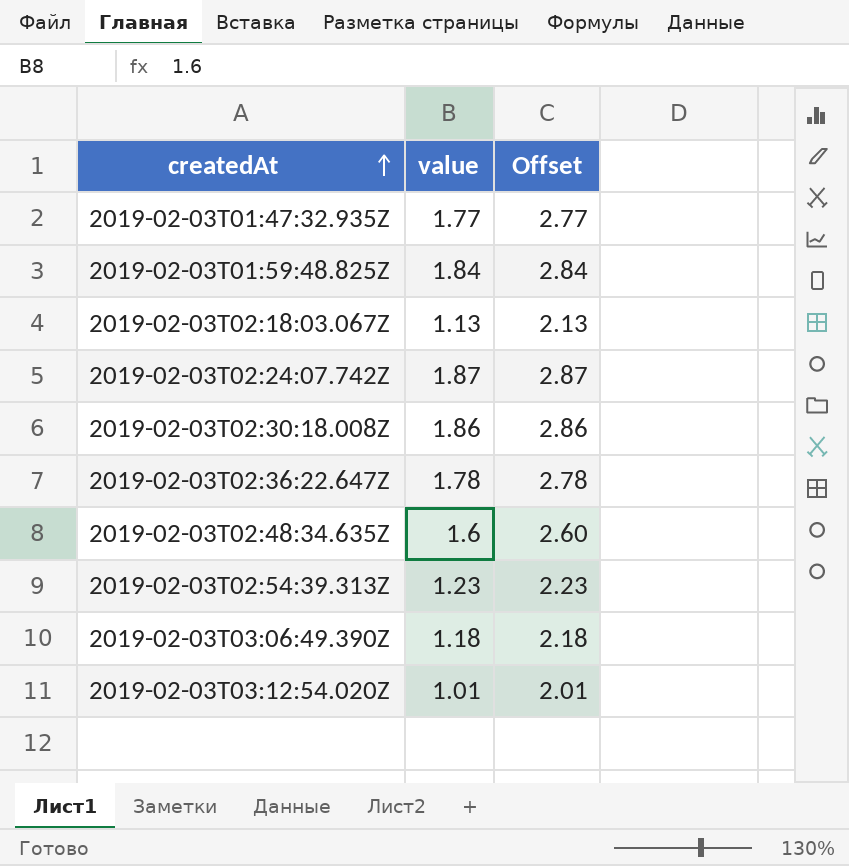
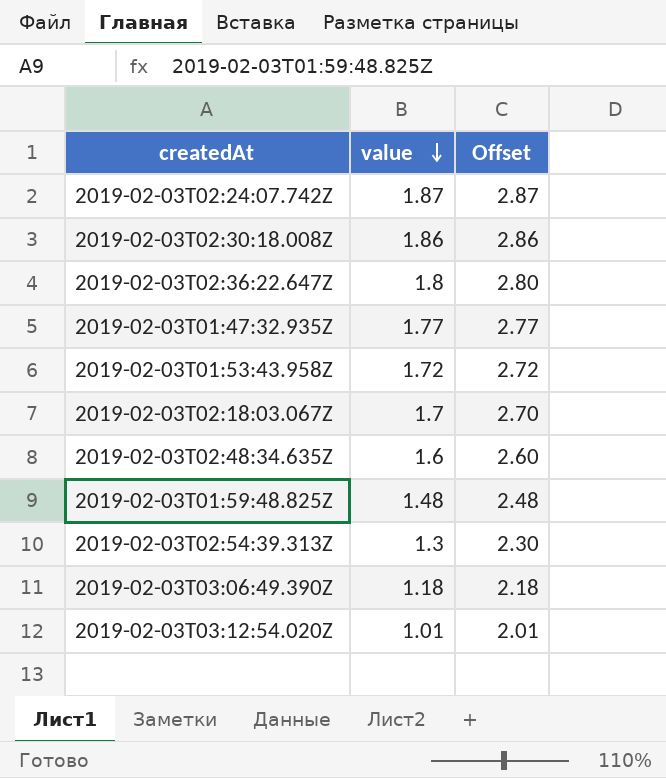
row order: createdAt ascending -> value descending
2019-02-03T02:36:22.647Z | value: 1.78 -> 1.8
2019-02-03T02:36:22.647Z | Offset: 2.78 -> 2.80
row 2019-02-03T01:53:43.958Z: none -> 1.72 | 2.72
2019-02-03T02:18:03.067Z | value: 1.13 -> 1.7
2019-02-03T02:18:03.067Z | Offset: 2.13 -> 2.70
2019-02-03T01:59:48.825Z | value: 1.84 -> 1.48
2019-02-03T01:59:48.825Z | Offset: 2.84 -> 2.48
2019-02-03T02:54:39.313Z | value: 1.23 -> 1.3
2019-02-03T02:54:39.313Z | Offset: 2.23 -> 2.30

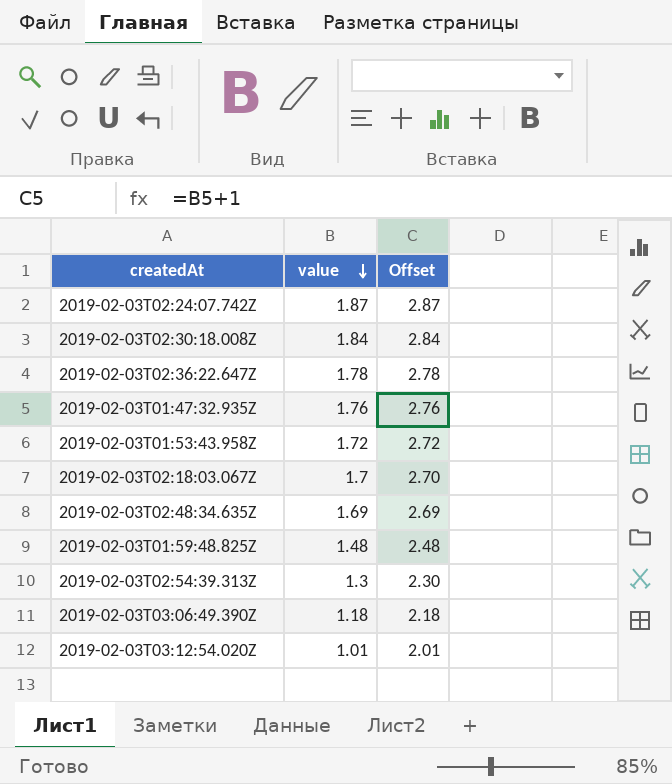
2019-02-03T02:30:18.008Z | value: 1.86 -> 1.84
2019-02-03T02:30:18.008Z | Offset: 2.86 -> 2.84
2019-02-03T02:36:22.647Z | value: 1.8 -> 1.78
2019-02-03T02:36:22.647Z | Offset: 2.80 -> 2.78
2019-02-03T01:47:32.935Z | value: 1.77 -> 1.76
2019-02-03T01:47:32.935Z | Offset: 2.77 -> 2.76
2019-02-03T02:48:34.635Z | value: 1.6 -> 1.69
2019-02-03T02:48:34.635Z | Offset: 2.60 -> 2.69

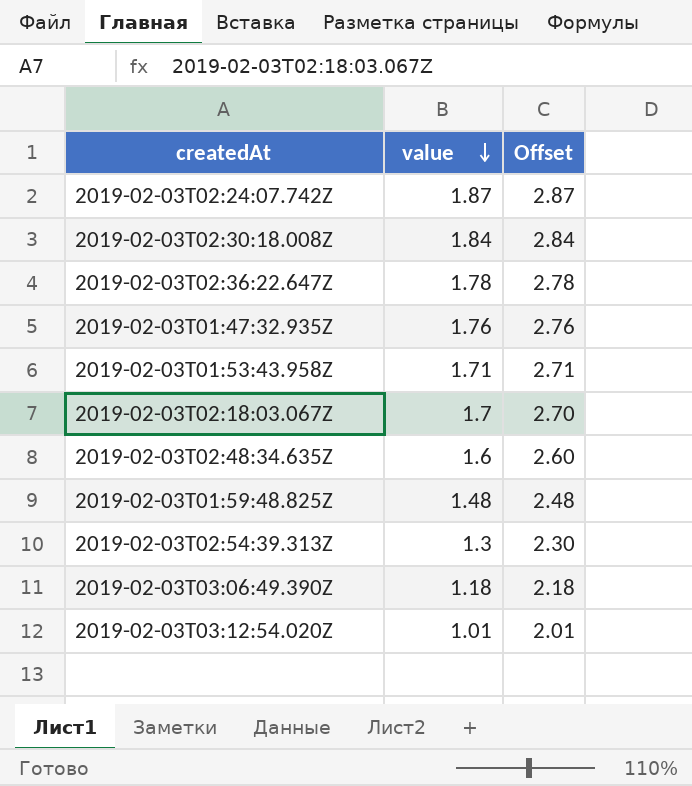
2019-02-03T01:53:43.958Z | value: 1.72 -> 1.71
2019-02-03T01:53:43.958Z | Offset: 2.72 -> 2.71
2019-02-03T02:48:34.635Z | value: 1.69 -> 1.6
2019-02-03T02:48:34.635Z | Offset: 2.69 -> 2.60

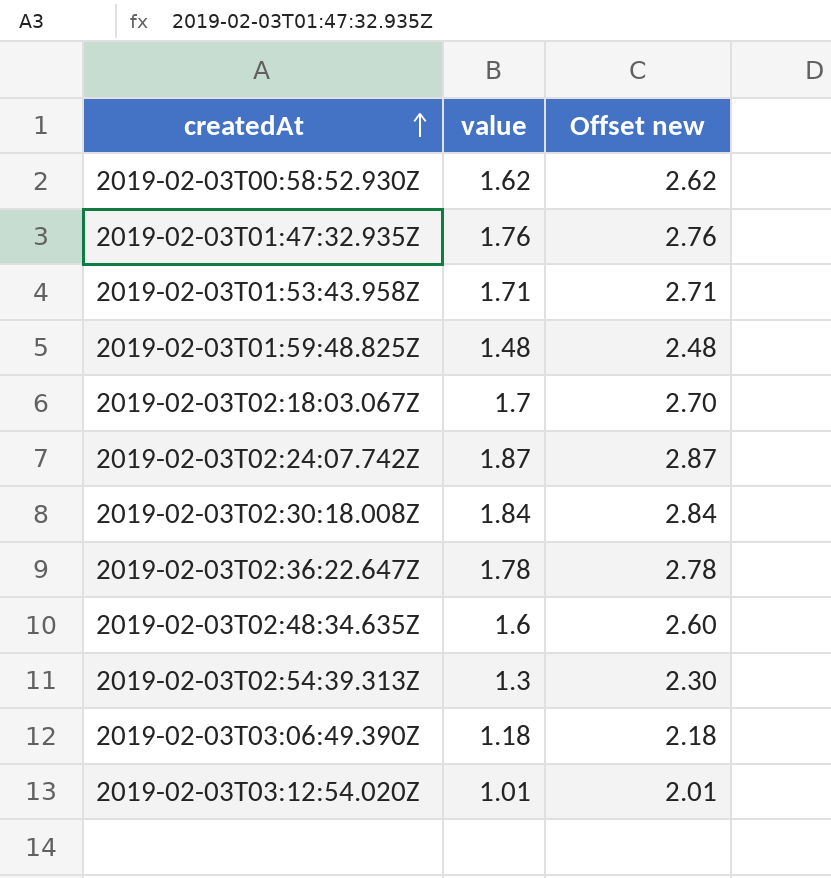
row order: value descending -> createdAt ascending
column name: Offset -> Offset new
row 2019-02-03T00:58:52.930Z: none -> 1.62 | 2.62

